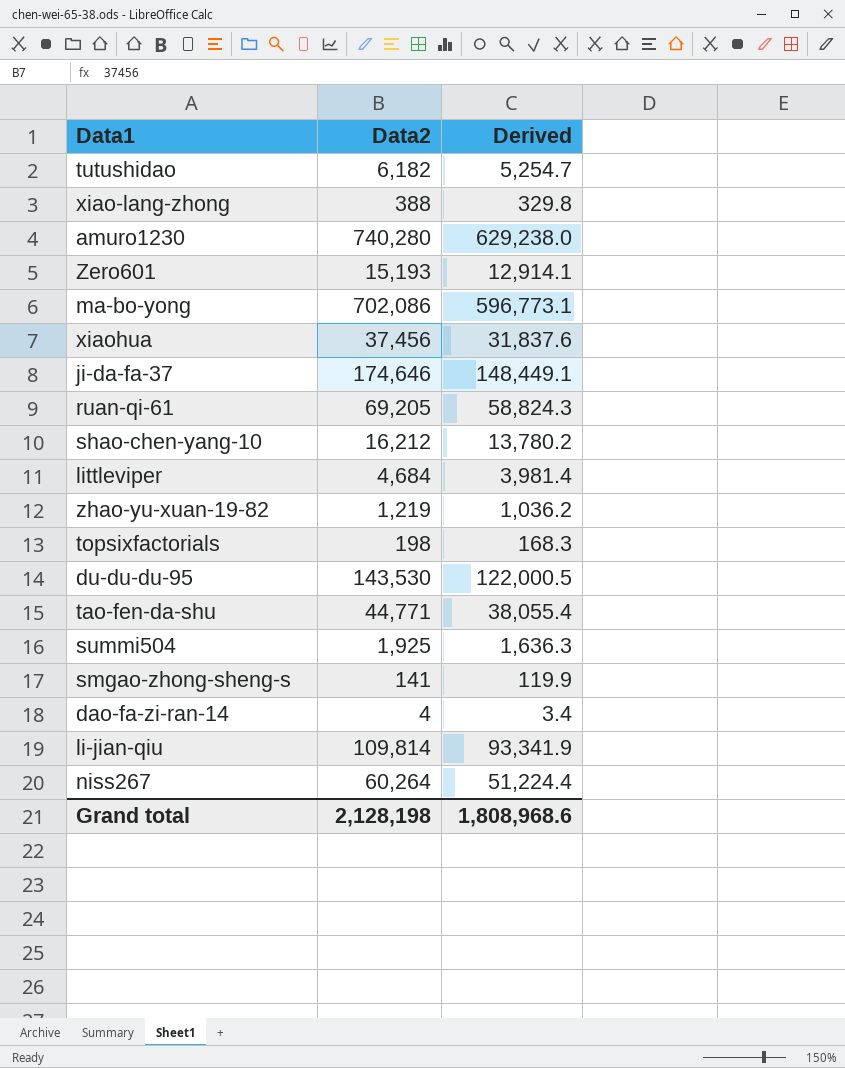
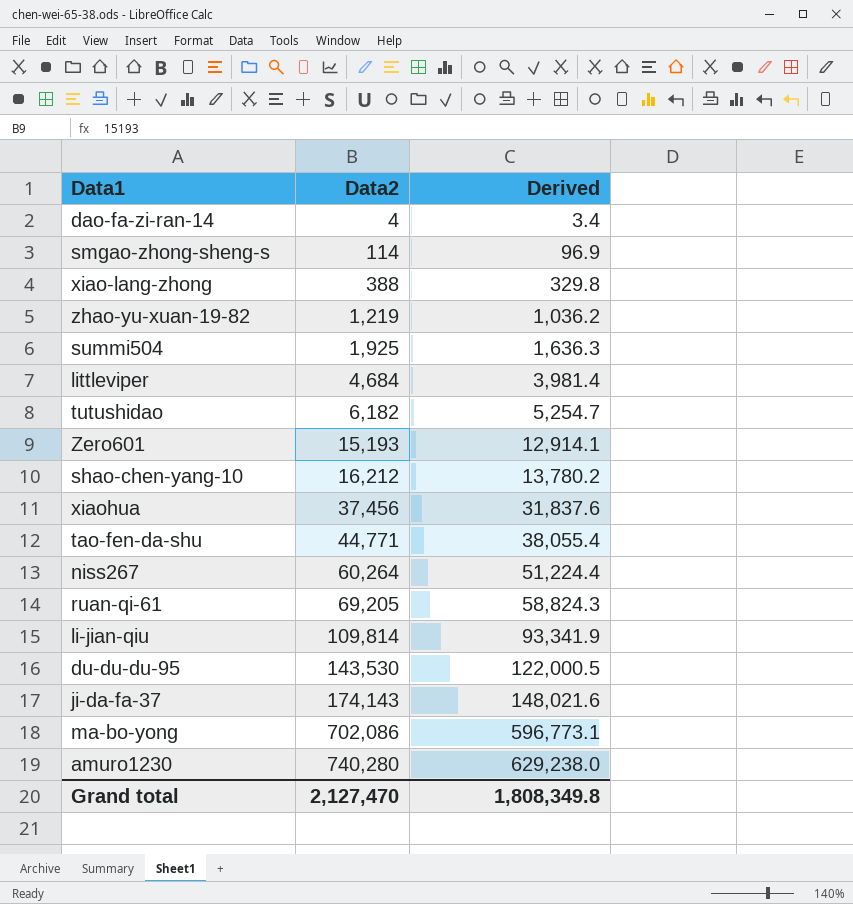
row order: none -> Data2 ascending
row topsixfactorials: 198 | 168.3 -> none
smgao-zhong-sheng-s | Data2: 141 -> 114
smgao-zhong-sheng-s | Derived: 119.9 -> 96.9
ji-da-fa-37 | Data2: 174,646 -> 174,143
ji-da-fa-37 | Derived: 148,449.1 -> 148,021.6
Grand total | Data2: 2,128,198 -> 2,127,470
Grand total | Derived: 1,808,968.6 -> 1,808,349.8

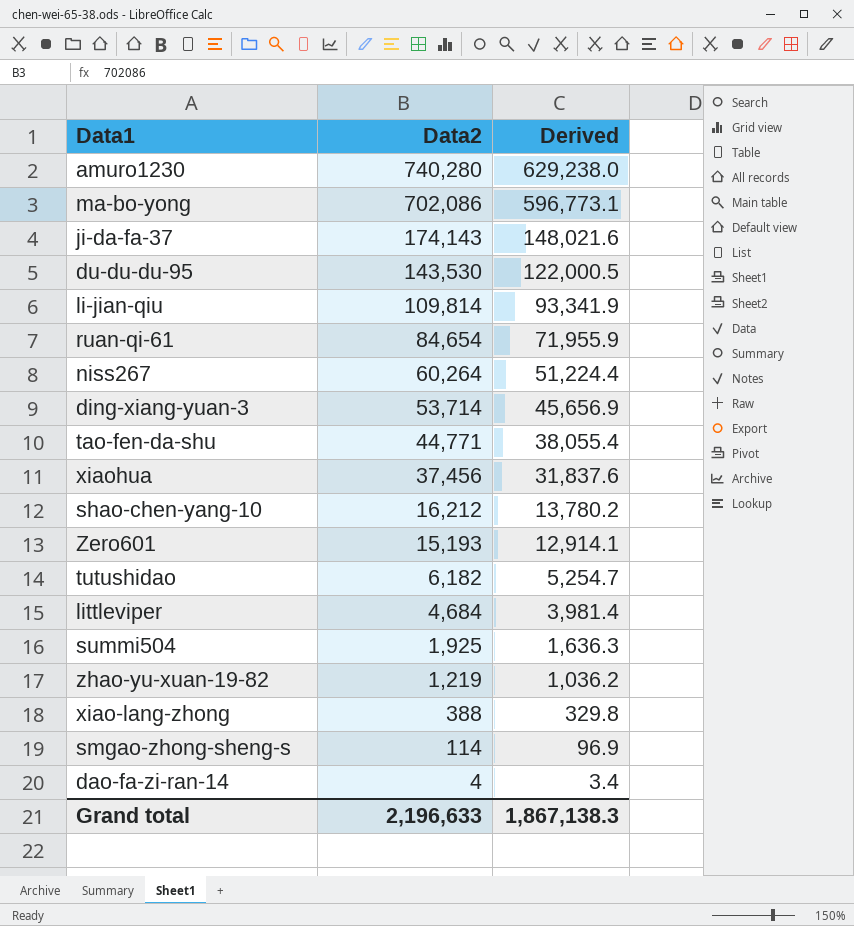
row order: Data2 ascending -> Data2 descending
ruan-qi-61 | Data2: 69,205 -> 84,654
ruan-qi-61 | Derived: 58,824.3 -> 71,955.9
row ding-xiang-yuan-3: none -> 53,714 | 45,656.9
Grand total | Data2: 2,127,470 -> 2,196,633
Grand total | Derived: 1,808,349.8 -> 1,867,138.3

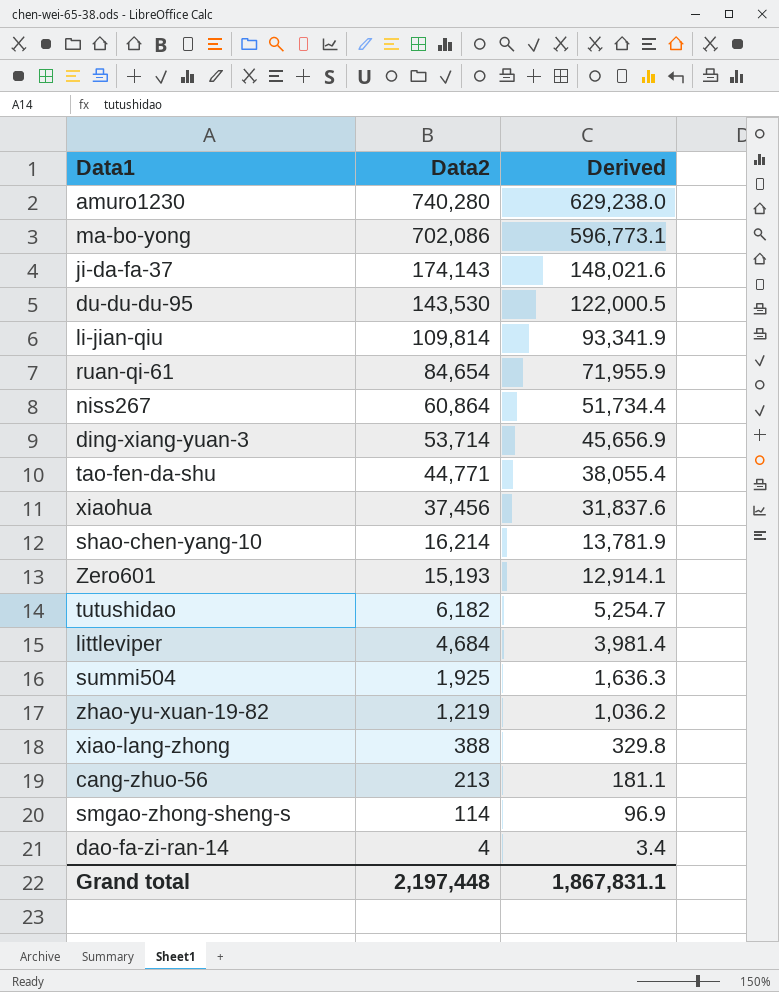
niss267 | Data2: 60,264 -> 60,864
niss267 | Derived: 51,224.4 -> 51,734.4
shao-chen-yang-10 | Data2: 16,212 -> 16,214
shao-chen-yang-10 | Derived: 13,780.2 -> 13,781.9
row cang-zhuo-56: none -> 213 | 181.1
Grand total | Data2: 2,196,633 -> 2,197,448
Grand total | Derived: 1,867,138.3 -> 1,867,831.1

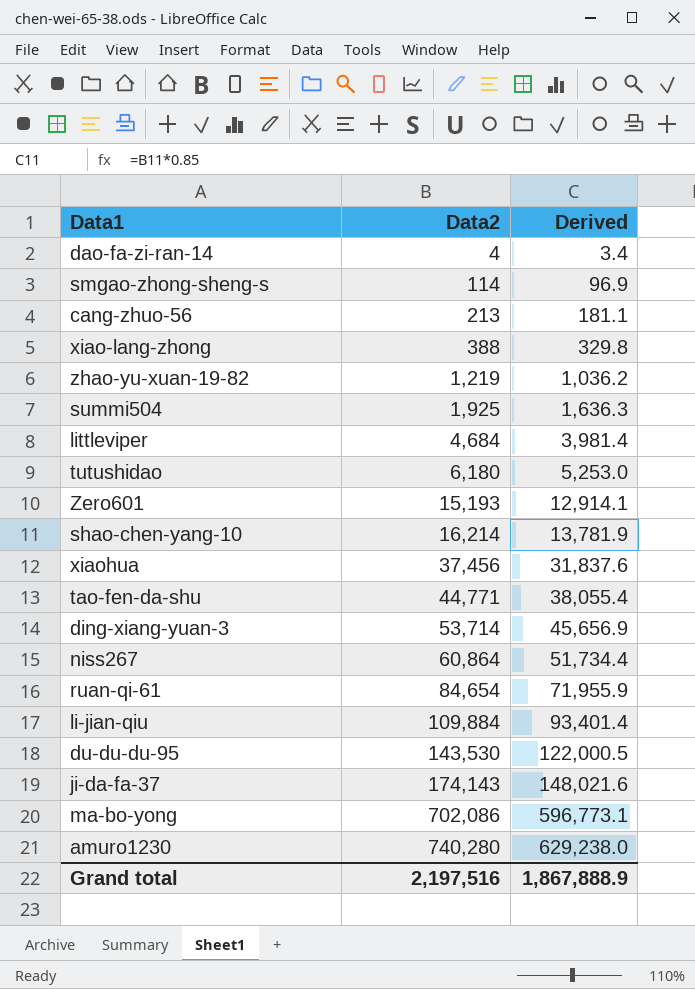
row order: Data2 descending -> Data2 ascending
tutushidao | Data2: 6,182 -> 6,180
tutushidao | Derived: 5,254.7 -> 5,253.0
li-jian-qiu | Data2: 109,814 -> 109,884
li-jian-qiu | Derived: 93,341.9 -> 93,401.4
Grand total | Data2: 2,197,448 -> 2,197,516
Grand total | Derived: 1,867,831.1 -> 1,867,888.9

